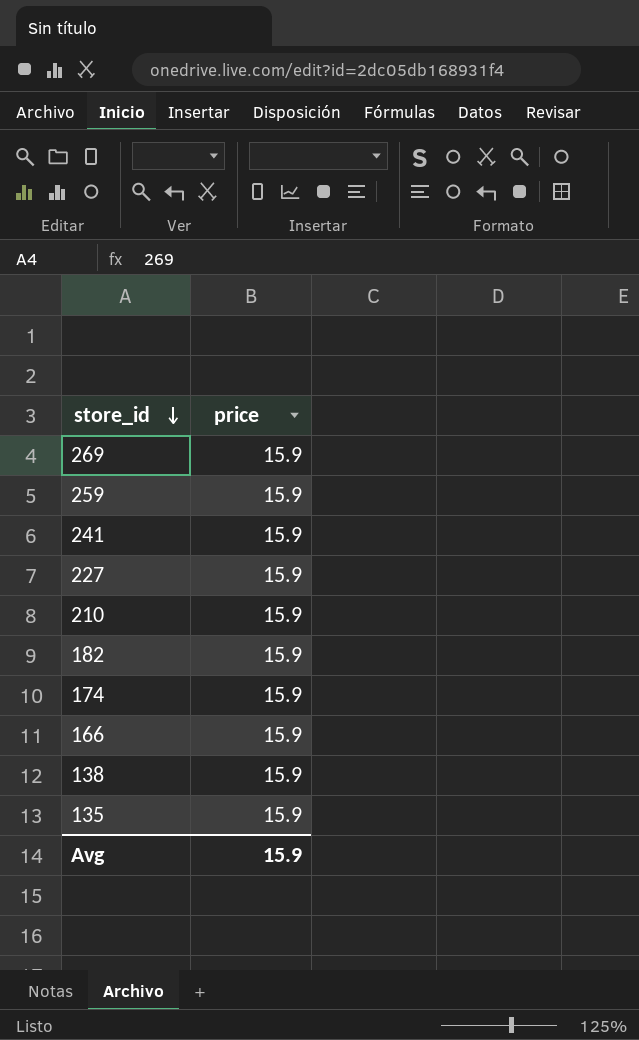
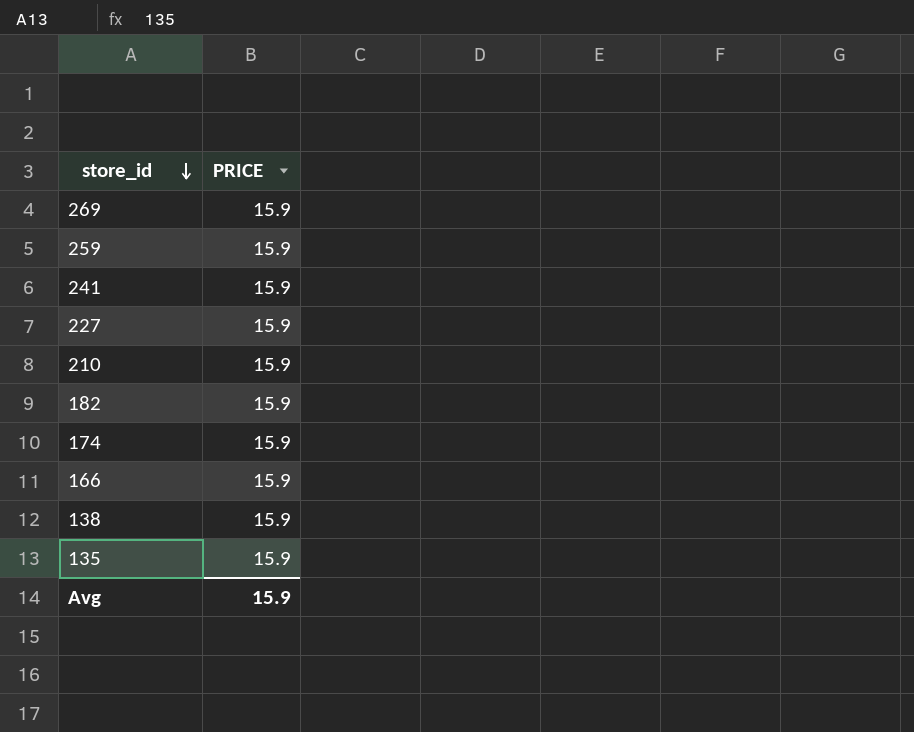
column name: price -> PRICE

